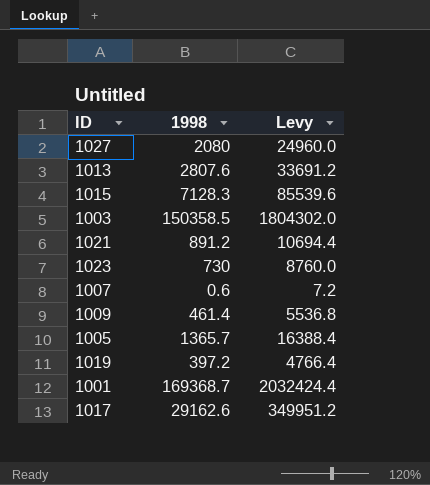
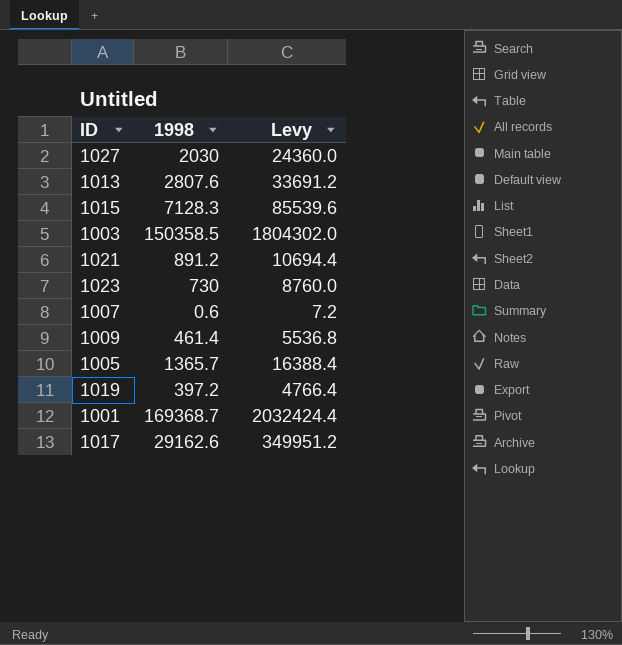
1027 | 1998: 2080 -> 2030
1027 | Levy: 24960.0 -> 24360.0

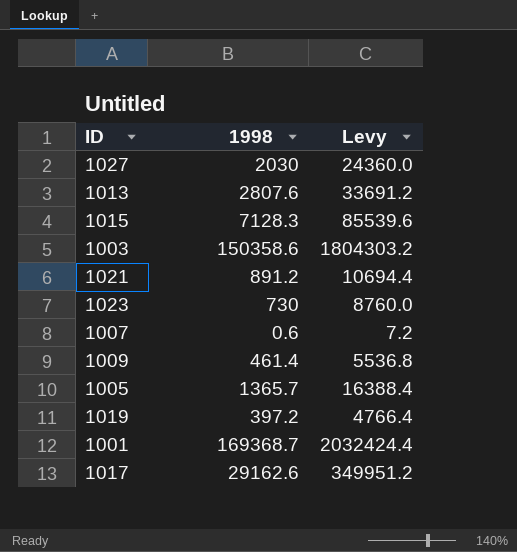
1003 | 1998: 150358.5 -> 150358.6
1003 | Levy: 1804302.0 -> 1804303.2

